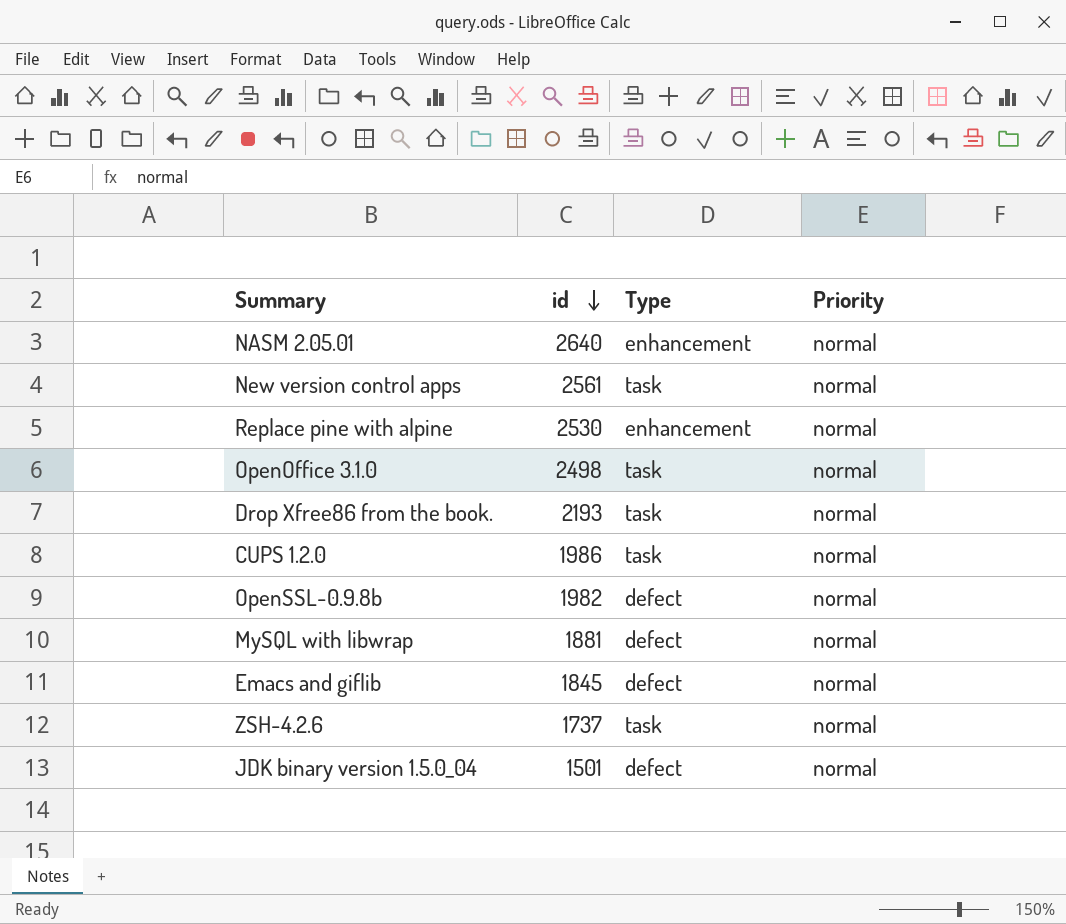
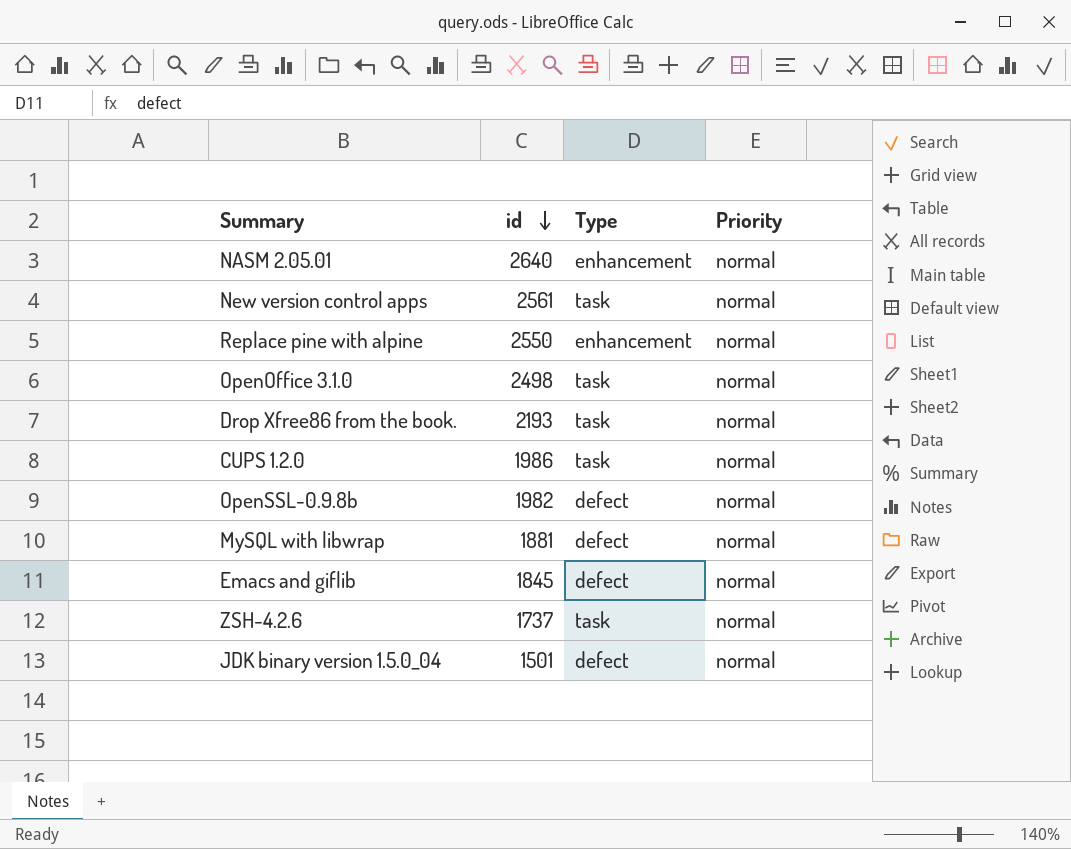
Replace pine with alpine | id: 2530 -> 2550

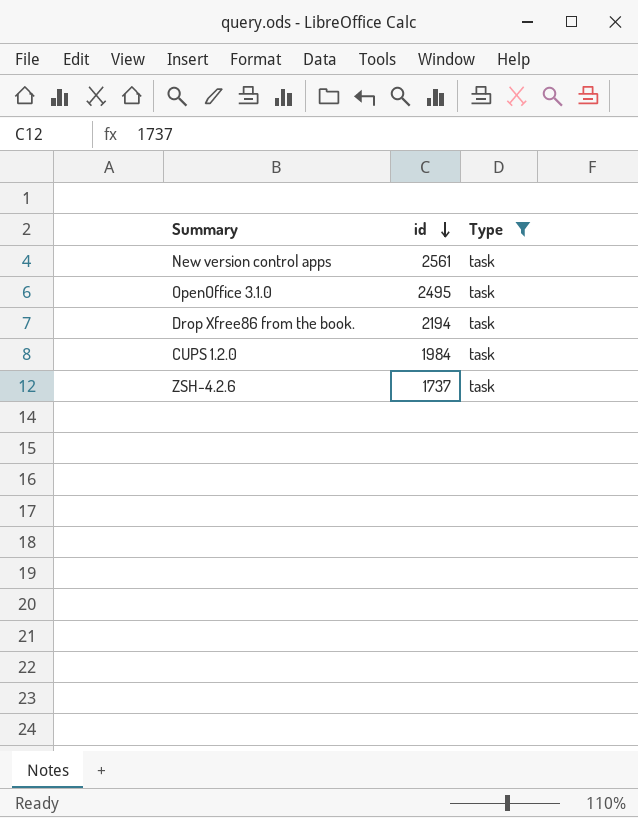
filter: none -> Type = task
column Priority | position: 4 -> none
OpenOffice 3.1.0 | id: 2498 -> 2495
Drop Xfree86 from the book. | id: 2193 -> 2194
CUPS 1.2.0 | id: 1986 -> 1984

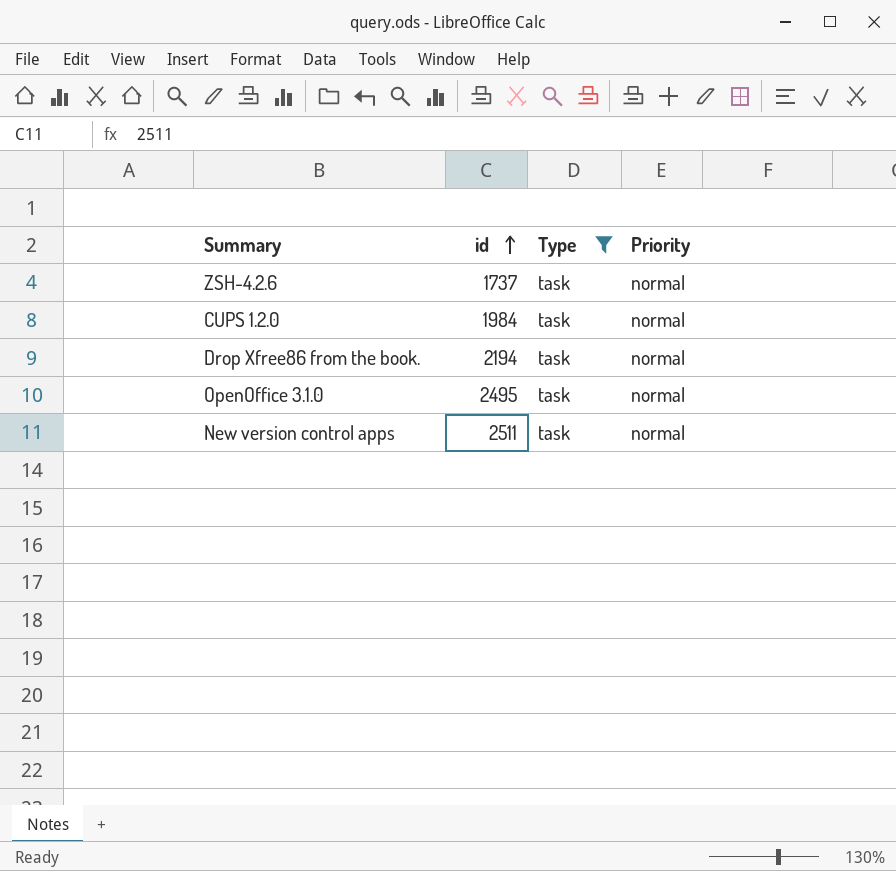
row order: id descending -> id ascending
column Priority | position: none -> 4
New version control apps | id: 2561 -> 2511

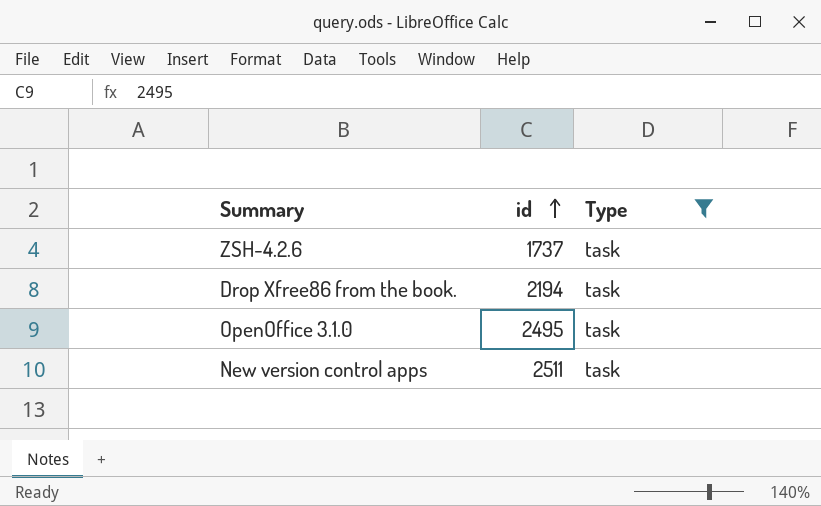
column Priority | position: 4 -> none
row CUPS 1.2.0: 1984 | task | normal -> none

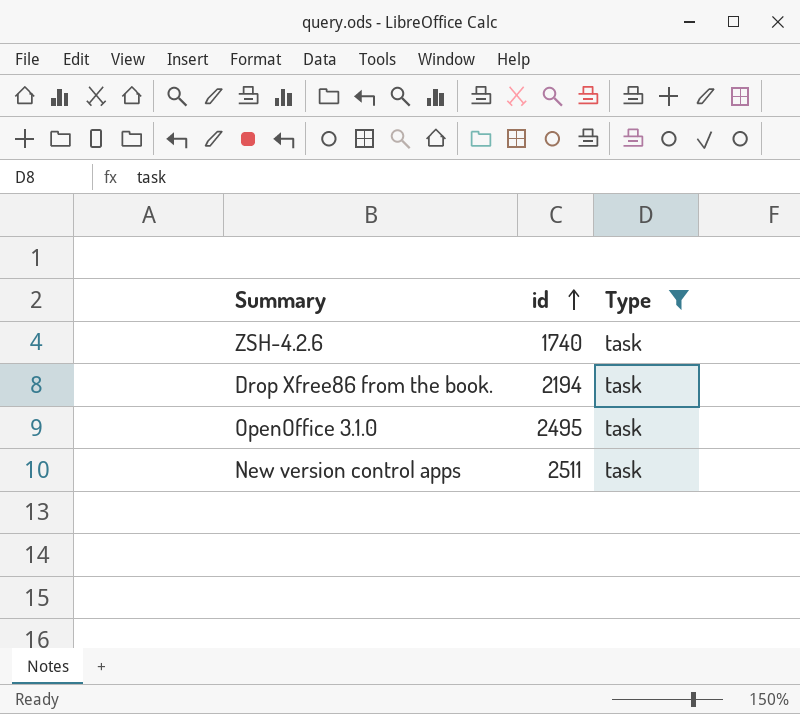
ZSH-4.2.6 | id: 1737 -> 1740

